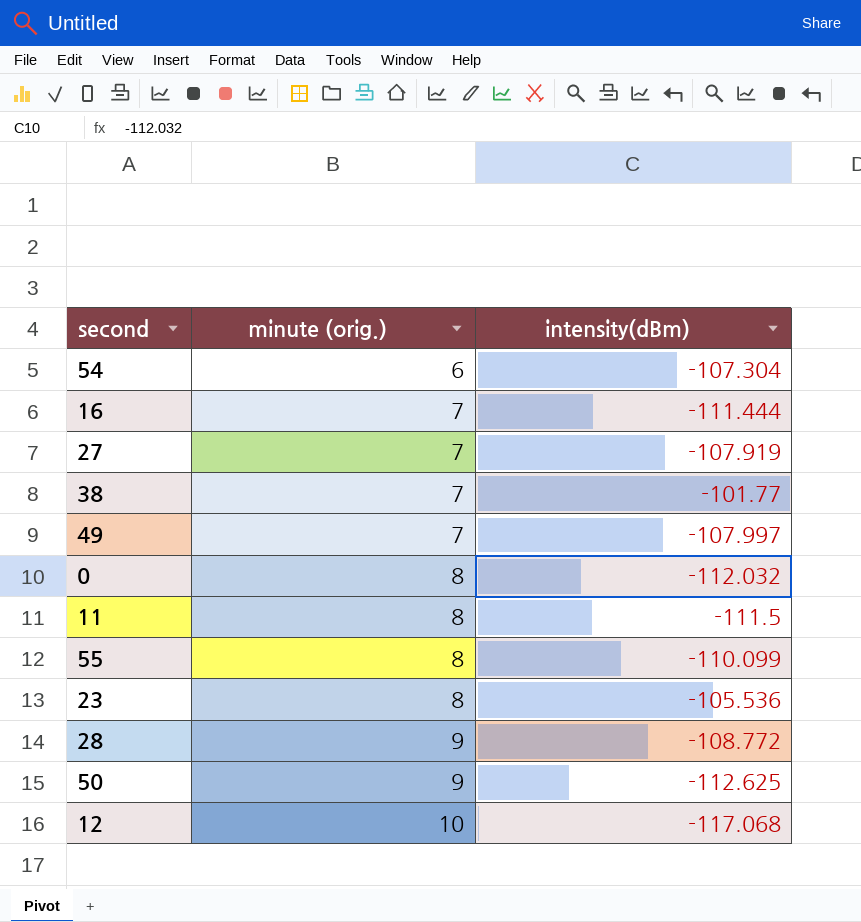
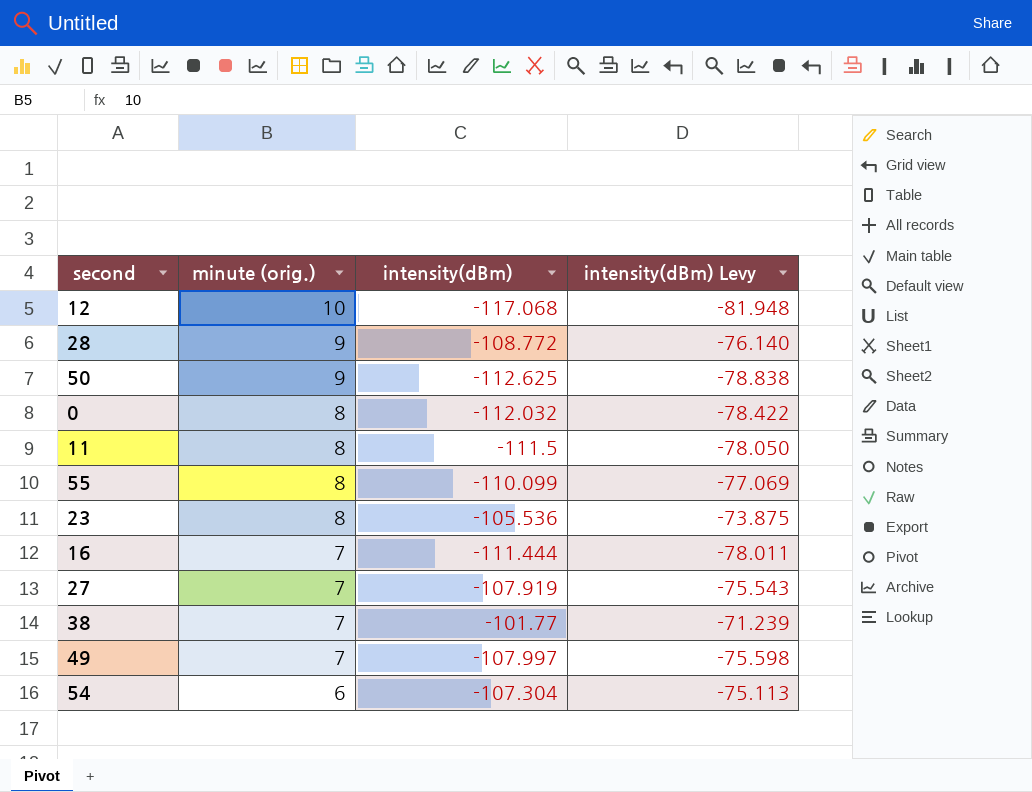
row order: minute (orig.) ascending -> minute (orig.) descending
column intensity(dBm) Levy | formula: none -> [intensity(dBm)] * 0.7

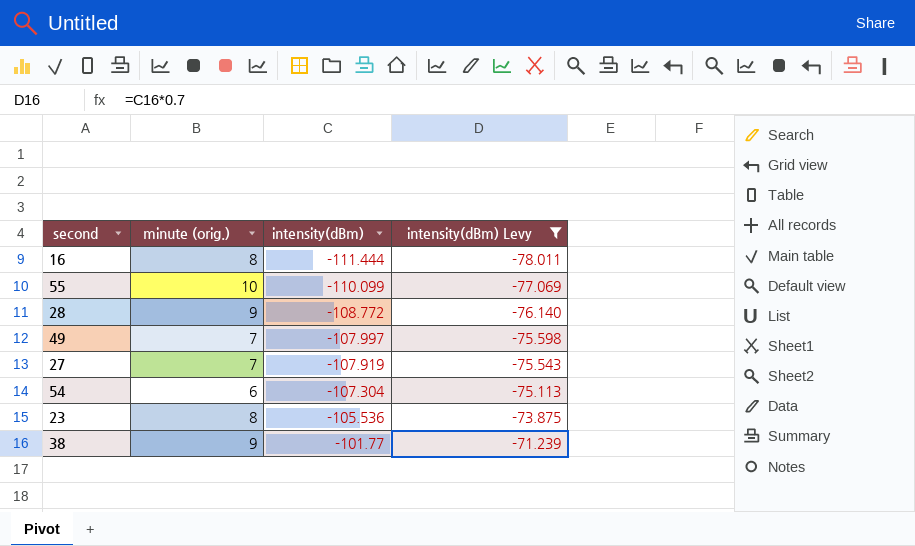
filter: none -> intensity(dBm) Levy >= -78.011
row order: minute (orig.) descending -> intensity(dBm) ascending
16 | minute (orig.): 7 -> 8
55 | minute (orig.): 8 -> 10
38 | minute (orig.): 7 -> 9

